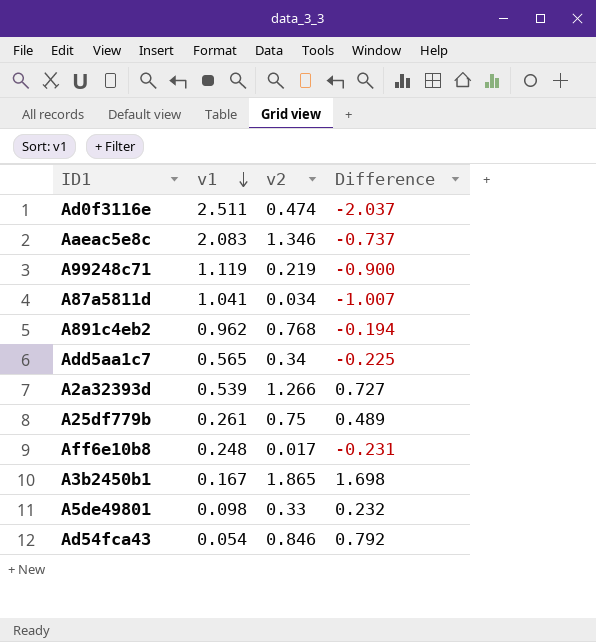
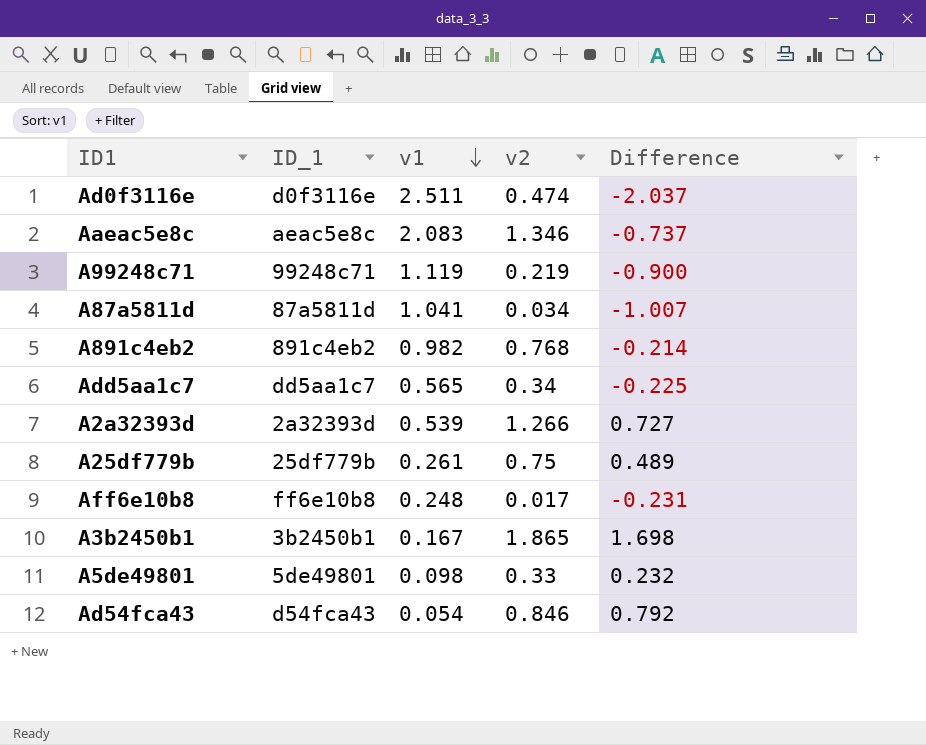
column ID_1 | position: none -> 2
A891c4eb2 | v1: 0.962 -> 0.982
A891c4eb2 | Difference: -0.194 -> -0.214

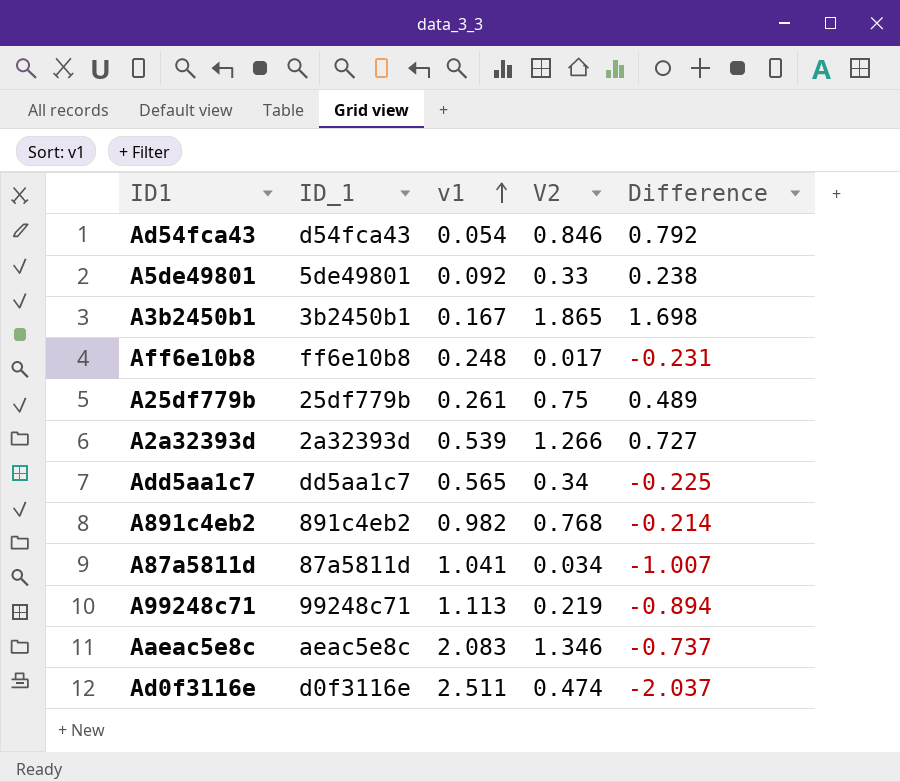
row order: v1 descending -> v1 ascending
column name: v2 -> V2
A5de49801 | v1: 0.098 -> 0.092
A5de49801 | Difference: 0.232 -> 0.238
A99248c71 | v1: 1.119 -> 1.113
A99248c71 | Difference: -0.900 -> -0.894

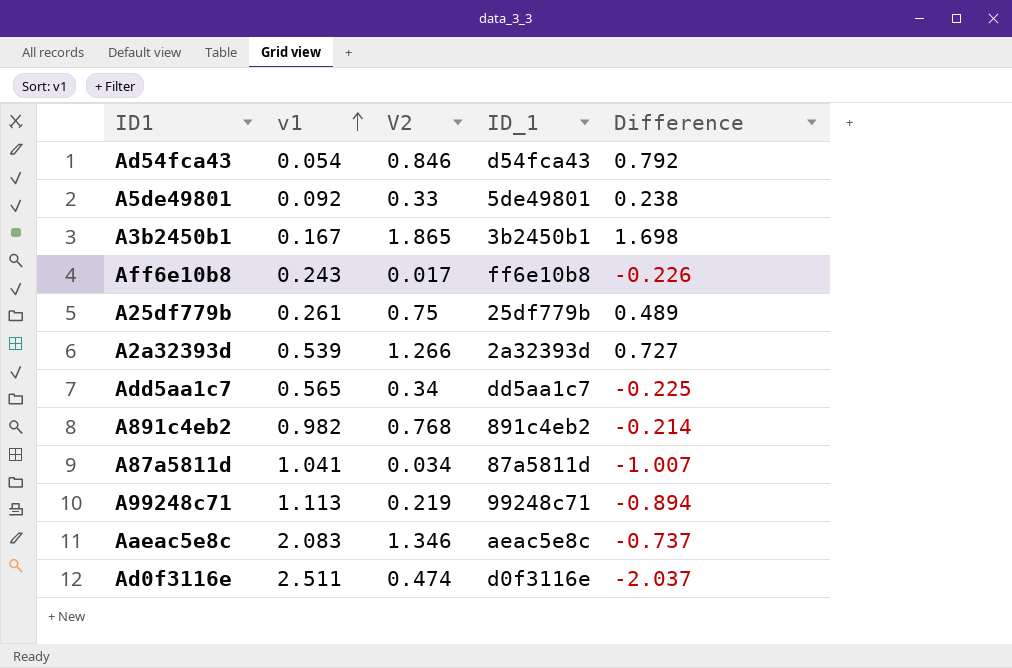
column ID_1 | position: 2 -> 4
Aff6e10b8 | v1: 0.248 -> 0.243
Aff6e10b8 | Difference: -0.231 -> -0.226

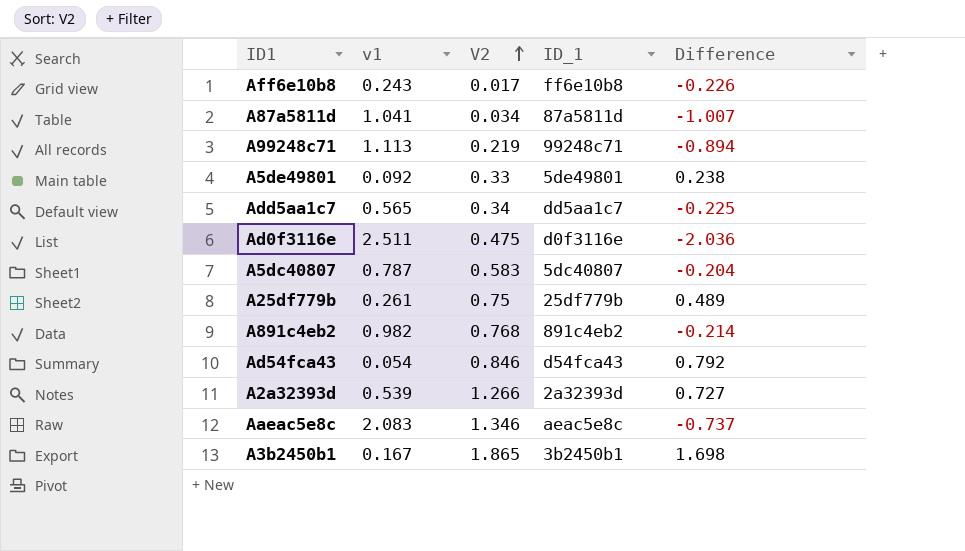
row order: v1 ascending -> V2 ascending
Ad0f3116e | V2: 0.474 -> 0.475
Ad0f3116e | Difference: -2.037 -> -2.036
row A5dc40807: none -> 0.787 | 0.583 | 5dc40807 | -0.204

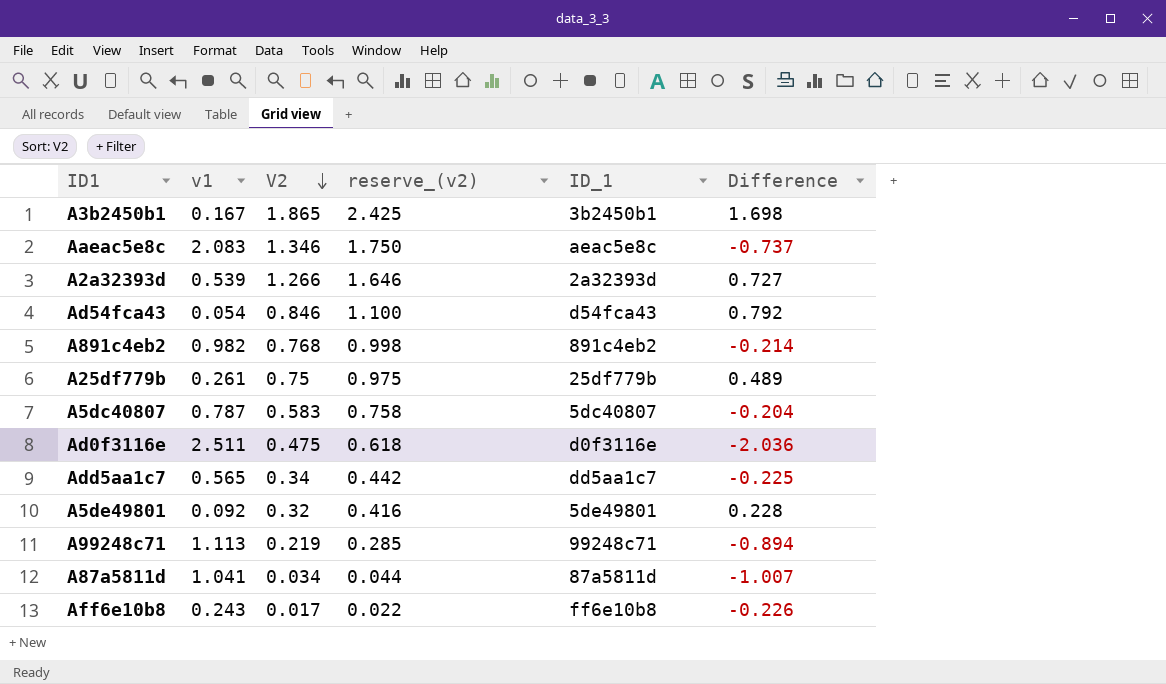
row order: V2 ascending -> V2 descending
column reserve_(v2) | formula: none -> [V2] * 1.3
A5de49801 | V2: 0.33 -> 0.32
A5de49801 | Difference: 0.238 -> 0.228

